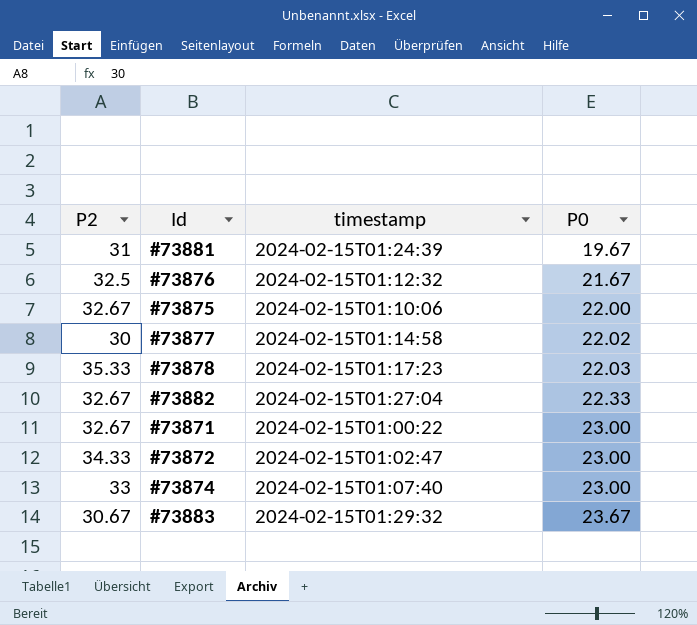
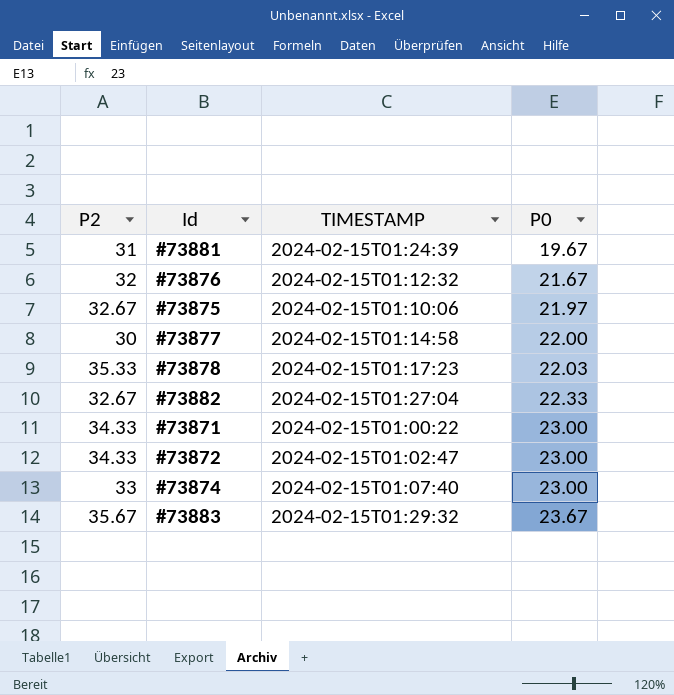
column name: timestamp -> TIMESTAMP
#73876 | P2: 32.5 -> 32
#73875 | P0: 22.00 -> 21.97
#73877 | P0: 22.02 -> 22.00
#73871 | P2: 32.67 -> 34.33
#73883 | P2: 30.67 -> 35.67

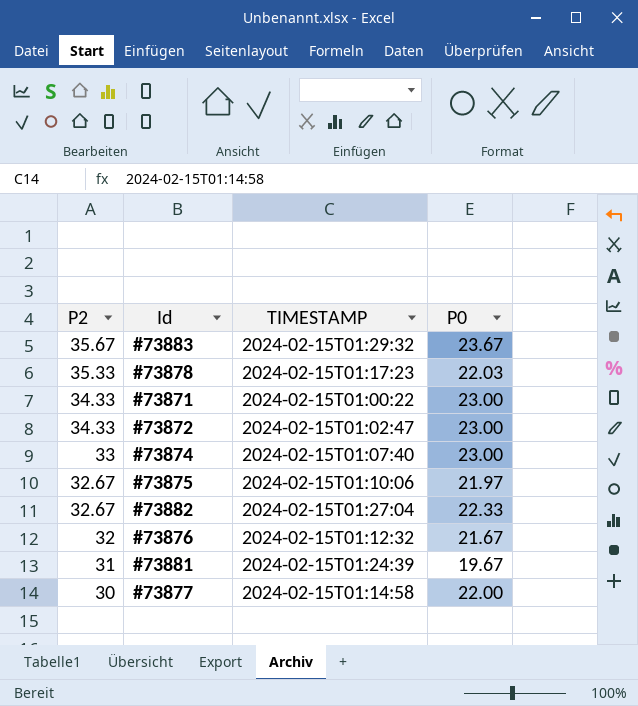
row order: P0 ascending -> P2 descending

